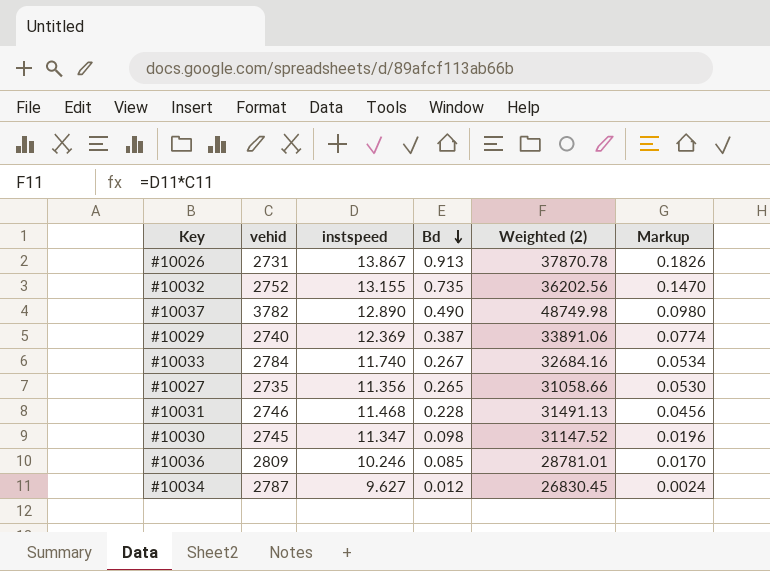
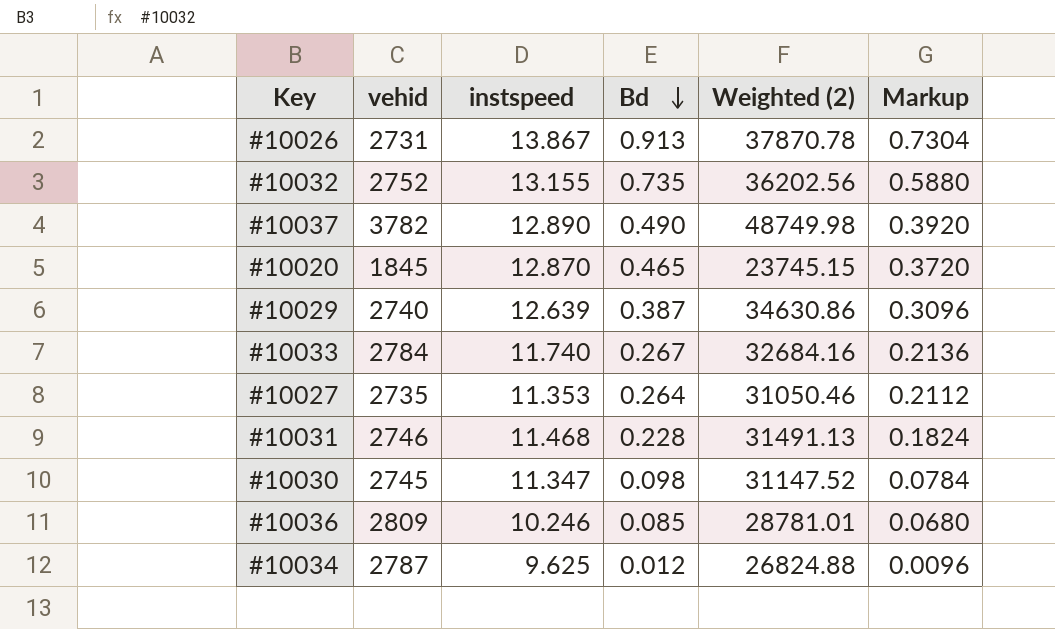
column Markup | formula: [Bd] * 0.2 -> [Bd] * 0.8
row #10020: none -> 1845 | 12.870 | 0.465 | 23745.15 | 0.3720
#10029 | instspeed: 12.369 -> 12.639
#10029 | Weighted (2): 33891.06 -> 34630.86
#10027 | instspeed: 11.356 -> 11.353
#10027 | Bd: 0.265 -> 0.264
#10027 | Weighted (2): 31058.66 -> 31050.46
#10034 | instspeed: 9.627 -> 9.625
#10034 | Weighted (2): 26830.45 -> 26824.88

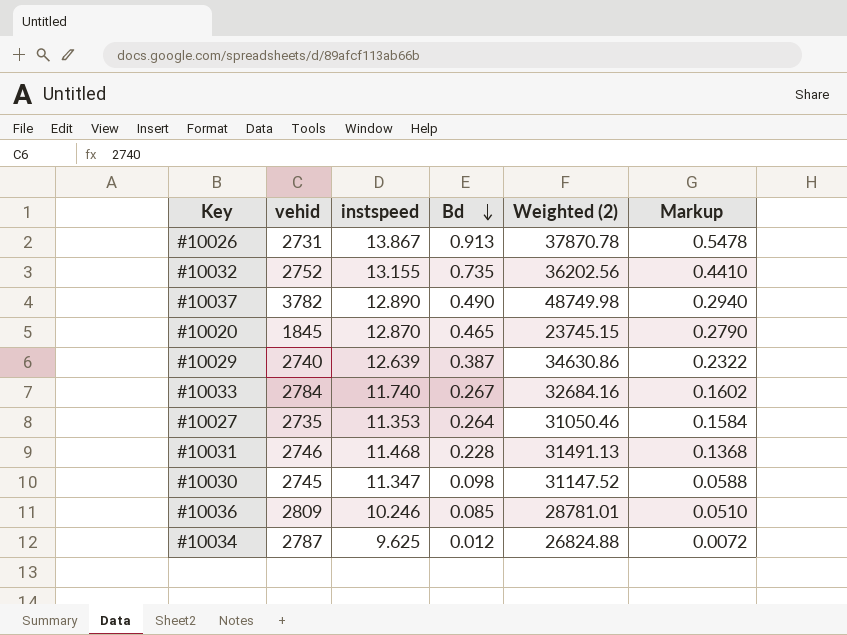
column Markup | formula: [Bd] * 0.8 -> [Bd] * 0.6

